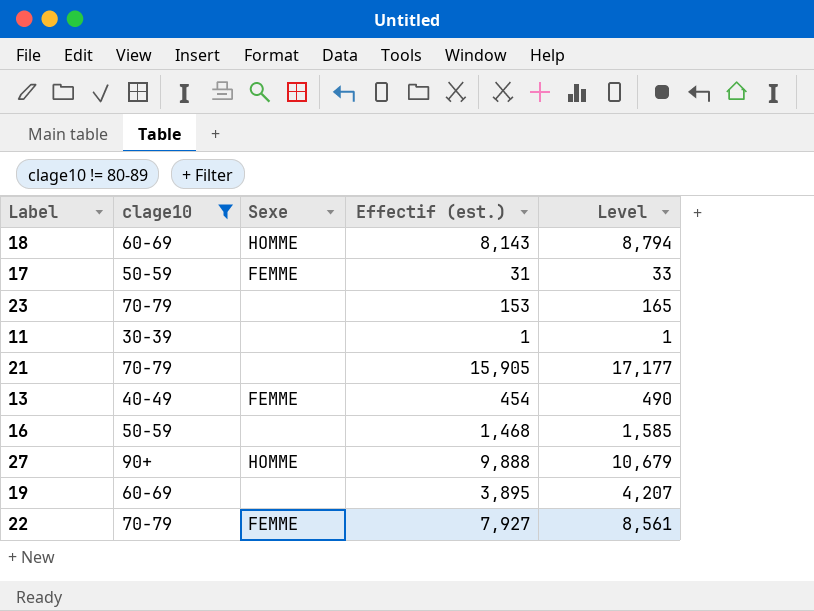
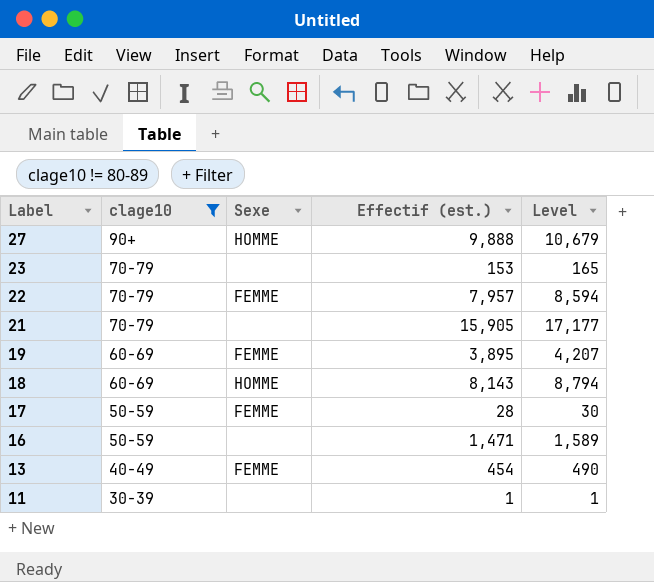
row order: none -> Label descending
22 | Effectif (est.): 7,927 -> 7,957
22 | Level: 8,561 -> 8,594
19 | Sexe: none -> FEMME
17 | Effectif (est.): 31 -> 28
17 | Level: 33 -> 30
16 | Effectif (est.): 1,468 -> 1,471
16 | Level: 1,585 -> 1,589

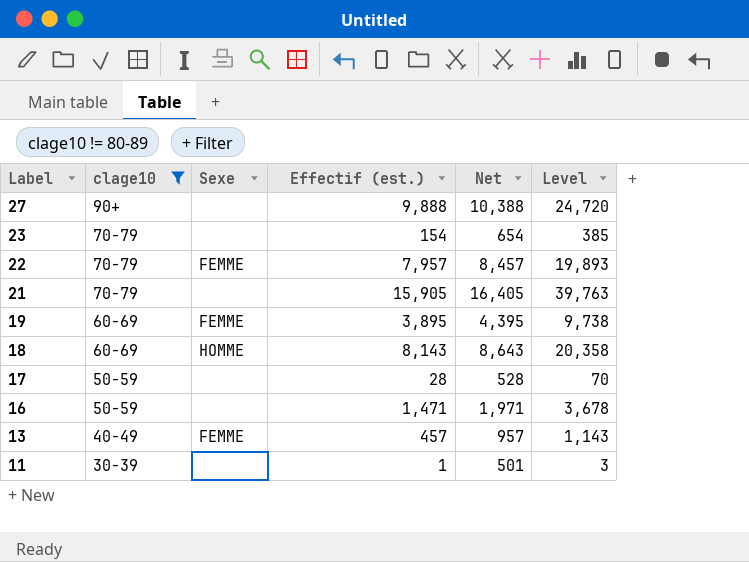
column Net | formula: none -> [Effectif (est.)] + 500
column Level | formula: [Effectif (est.)] * 1.08 -> [Effectif (est.)] * 2.5
27 | Sexe: HOMME -> none
23 | Effectif (est.): 153 -> 154
17 | Sexe: FEMME -> none
13 | Effectif (est.): 454 -> 457

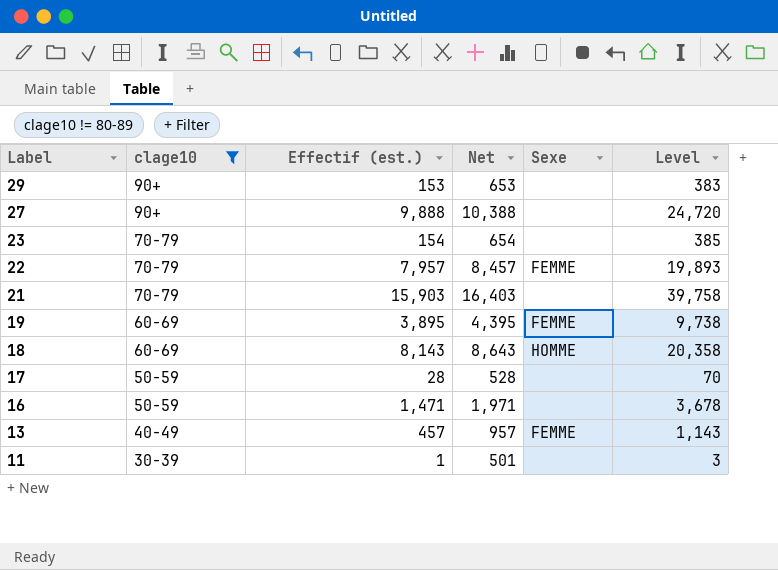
column Sexe | position: 3 -> 5
row 29: none -> 90+ | 153 | 653 | none | 383
21 | Effectif (est.): 15,905 -> 15,903
21 | Net: 16,405 -> 16,403
21 | Level: 39,763 -> 39,758

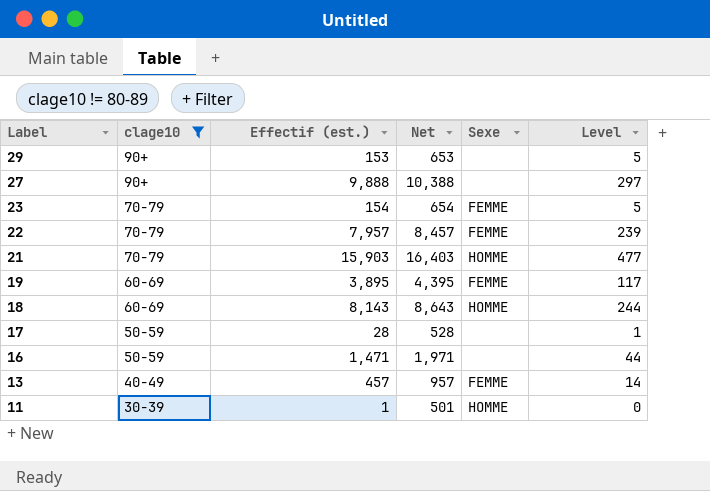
column Level | formula: [Effectif (est.)] * 2.5 -> [Effectif (est.)] * 0.03
23 | Sexe: none -> FEMME
21 | Sexe: none -> HOMME
11 | Sexe: none -> HOMME

